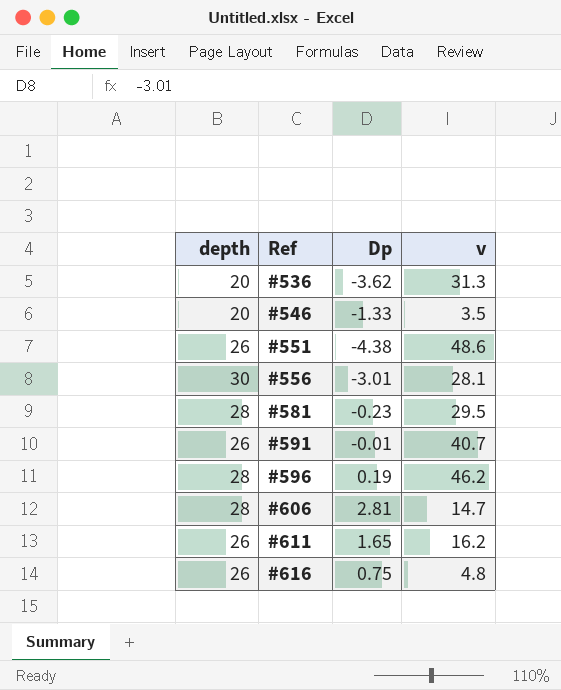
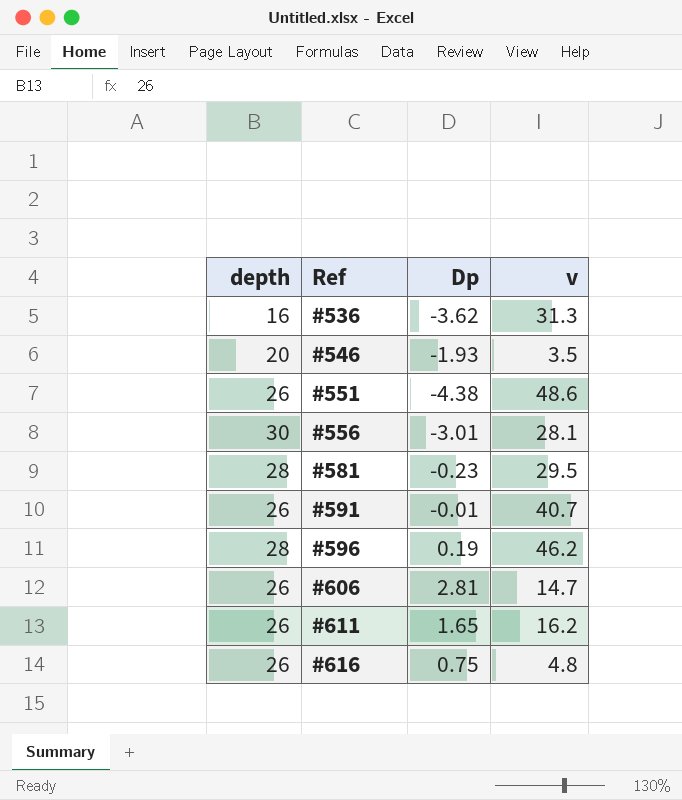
#536 | depth: 20 -> 16
#546 | Dp: -1.33 -> -1.93
#606 | depth: 28 -> 26

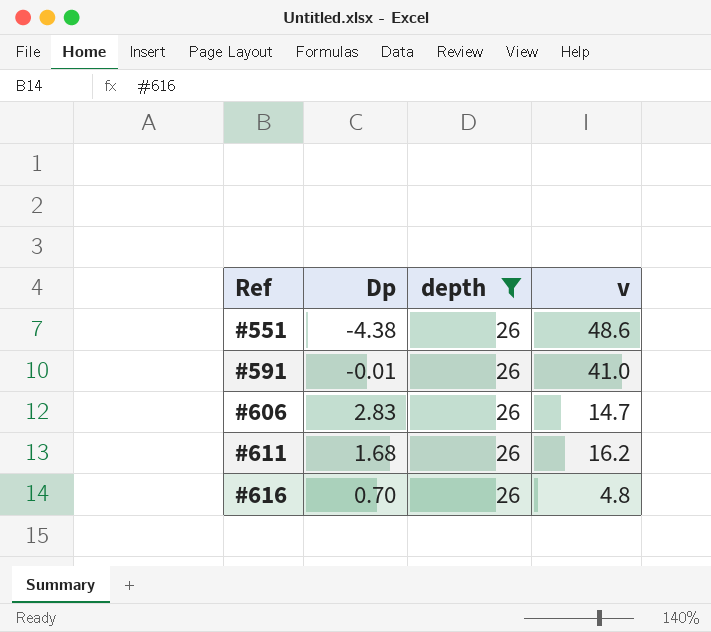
filter: none -> depth = 26
column depth | position: 1 -> 3
#591 | v: 40.7 -> 41.0
#606 | Dp: 2.81 -> 2.83
#611 | Dp: 1.65 -> 1.68
#616 | Dp: 0.75 -> 0.70

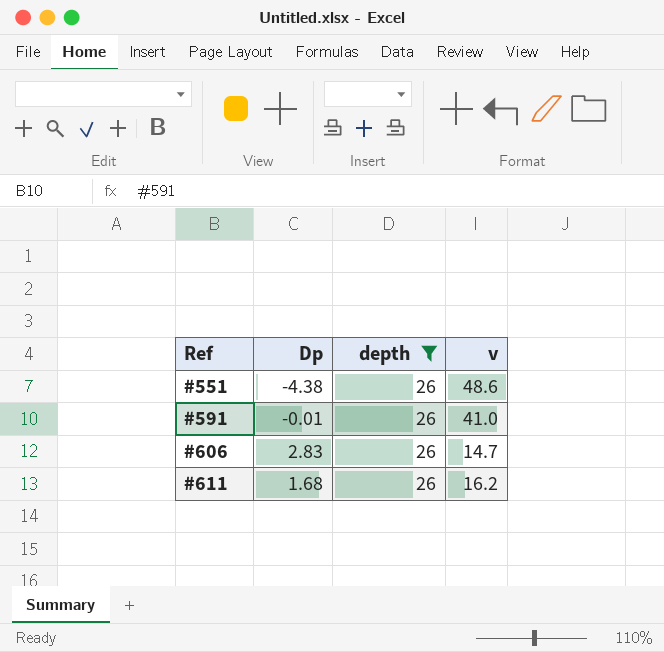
row #616: 0.70 | 26 | 4.8 -> none

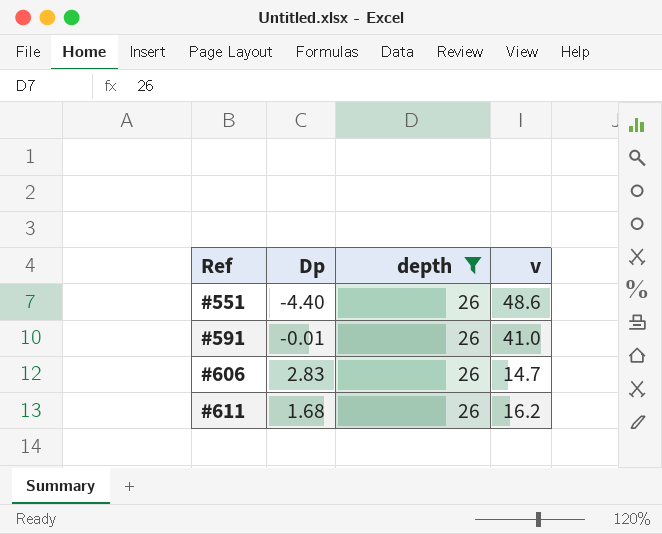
#551 | Dp: -4.38 -> -4.40

